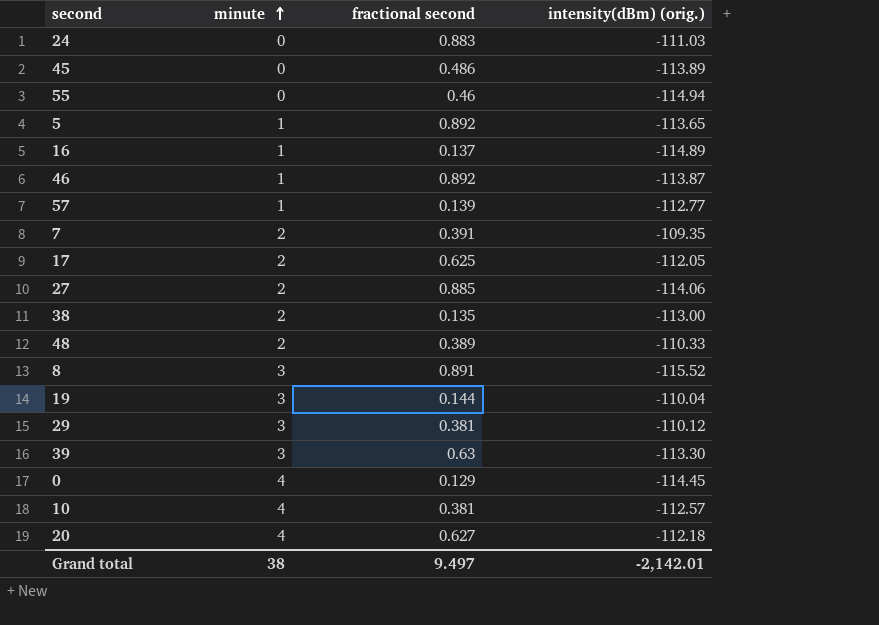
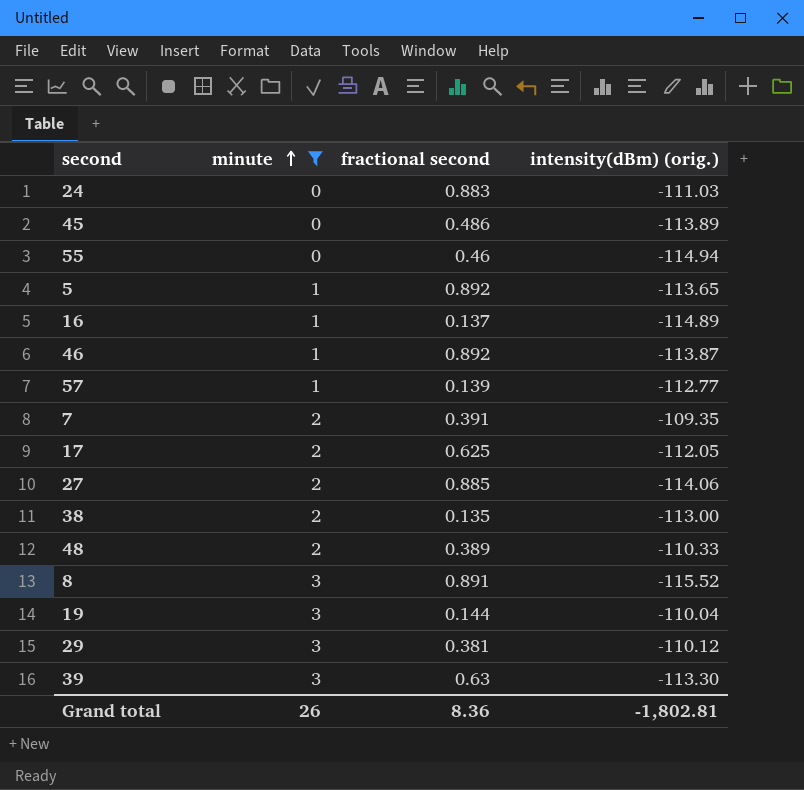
filter: none -> minute != 4
Grand total | minute: 38 -> 26
Grand total | fractional second: 9.497 -> 8.36
Grand total | intensity(dBm) (orig.): -2,142.01 -> -1,802.81

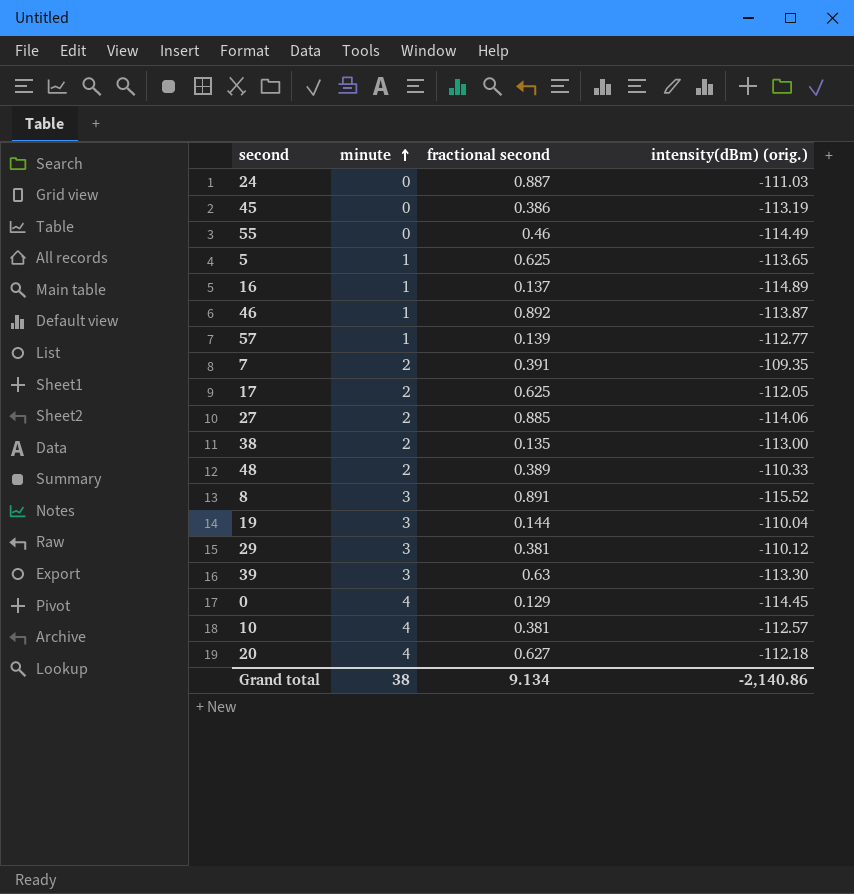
filter: minute != 4 -> none
24 | fractional second: 0.883 -> 0.887
45 | fractional second: 0.486 -> 0.386
45 | intensity(dBm) (orig.): -113.89 -> -113.19
55 | intensity(dBm) (orig.): -114.94 -> -114.49
5 | fractional second: 0.892 -> 0.625
Grand total | minute: 26 -> 38
Grand total | fractional second: 8.36 -> 9.134
Grand total | intensity(dBm) (orig.): -1,802.81 -> -2,140.86

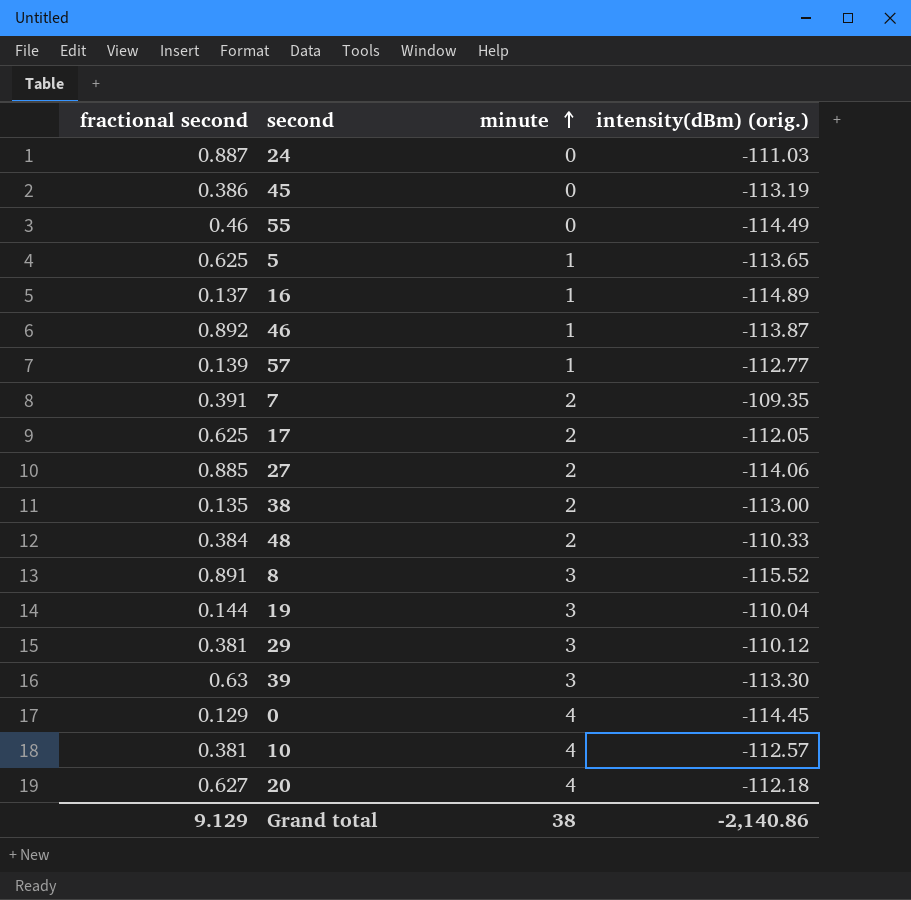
column fractional second | position: 3 -> 1
48 | fractional second: 0.389 -> 0.384
Grand total | fractional second: 9.134 -> 9.129

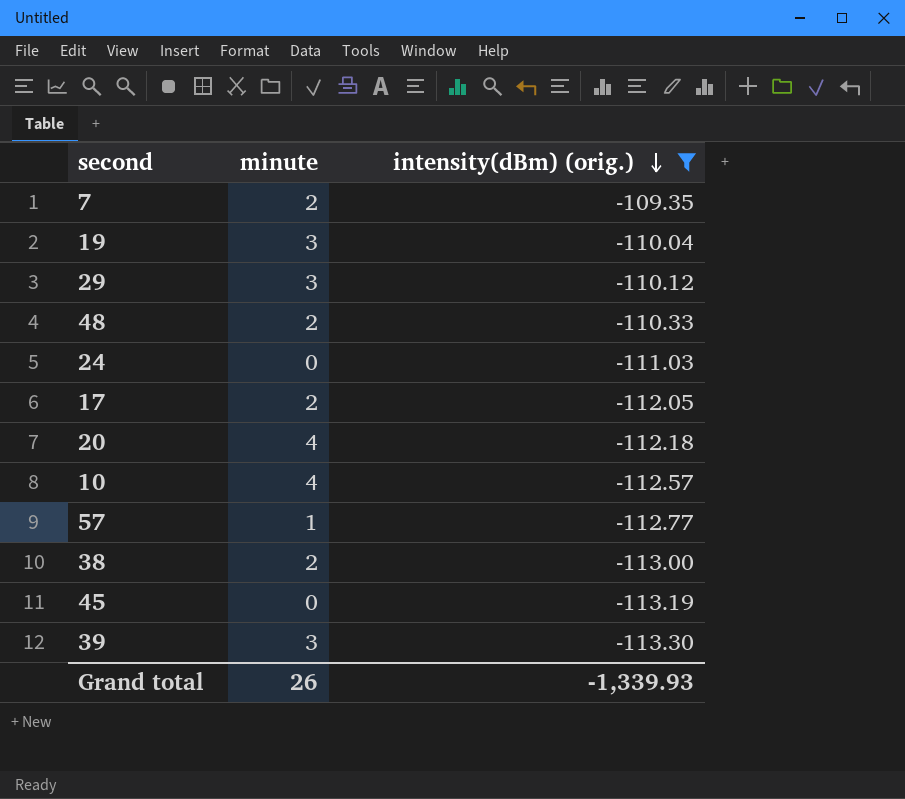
filter: none -> intensity(dBm) (orig.) >= -113.30
row order: minute ascending -> intensity(dBm) (orig.) descending
column fractional second | position: 1 -> none
Grand total | minute: 38 -> 26
Grand total | intensity(dBm) (orig.): -2,140.86 -> -1,339.93

